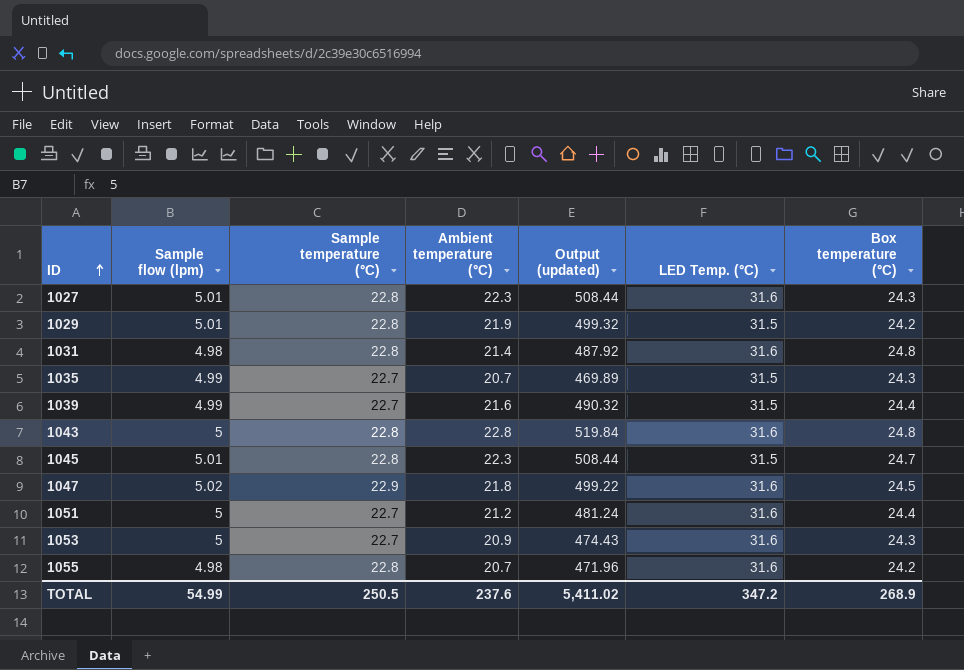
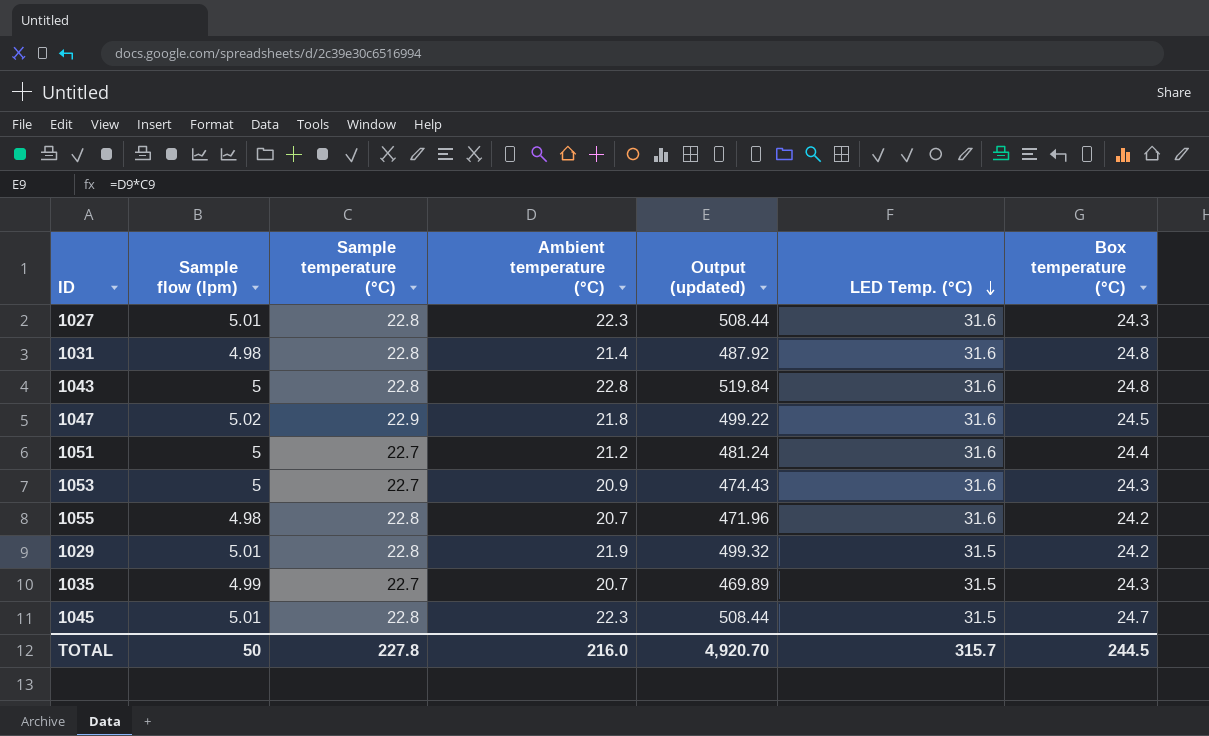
row order: ID ascending -> LED Temp. (°C) descending
row 1039: 4.99 | 22.7 | 21.6 | 490.32 | 31.5 | 24.4 -> none
TOTAL | Sample flow (lpm): 54.99 -> 50
TOTAL | Sample temperature (°C): 250.5 -> 227.8
TOTAL | Ambient temperature (°C): 237.6 -> 216.0
TOTAL | Output (updated): 5,411.02 -> 4,920.70
TOTAL | LED Temp. (°C): 347.2 -> 315.7
TOTAL | Box temperature (°C): 268.9 -> 244.5

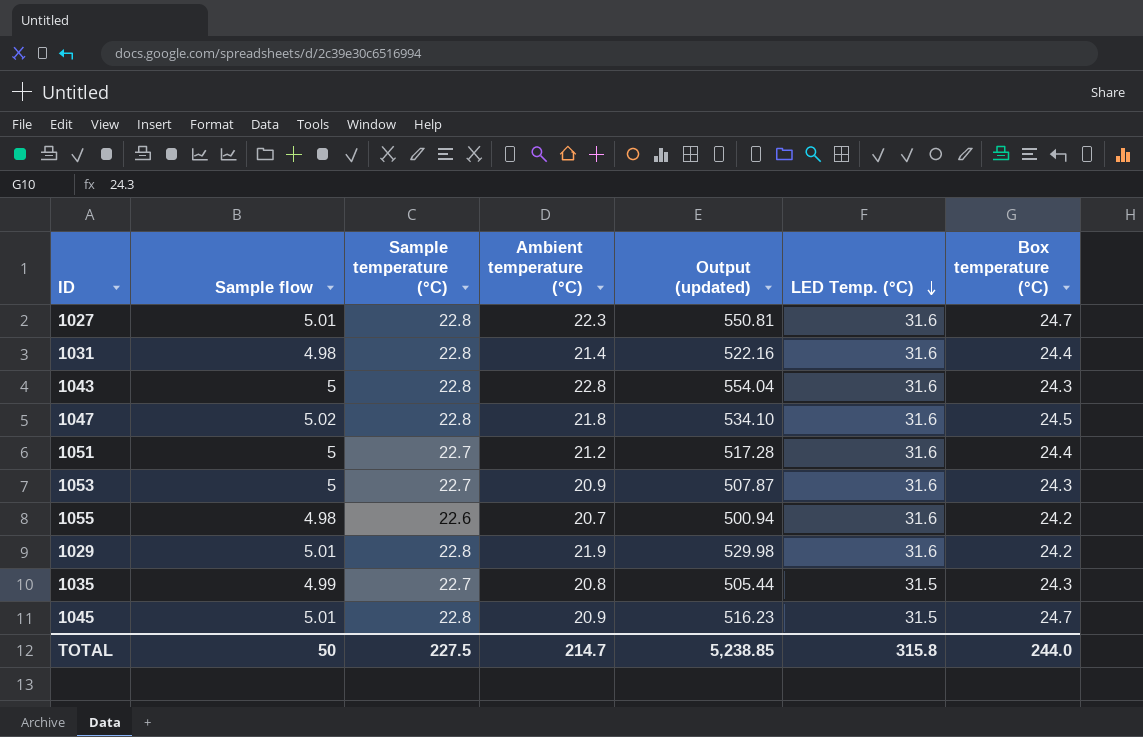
column name: Sample flow (lpm) -> Sample flow
column Output (updated) | formula: [Sample temperature (°C)] * [Ambient temperature (°C)] -> [Ambient temperature (°C)] * [Box temperature (°C)]
1027 | Box temperature (°C): 24.3 -> 24.7
1031 | Box temperature (°C): 24.8 -> 24.4
1043 | Box temperature (°C): 24.8 -> 24.3
1047 | Sample temperature (°C): 22.9 -> 22.8
1055 | Sample temperature (°C): 22.8 -> 22.6
1029 | LED Temp. (°C): 31.5 -> 31.6
1035 | Ambient temperature (°C): 20.7 -> 20.8
1045 | Ambient temperature (°C): 22.3 -> 20.9
TOTAL | Sample temperature (°C): 227.8 -> 227.5
TOTAL | Ambient temperature (°C): 216.0 -> 214.7
TOTAL | Output (updated): 4,920.70 -> 5,238.85
TOTAL | LED Temp. (°C): 315.7 -> 315.8
TOTAL | Box temperature (°C): 244.5 -> 244.0

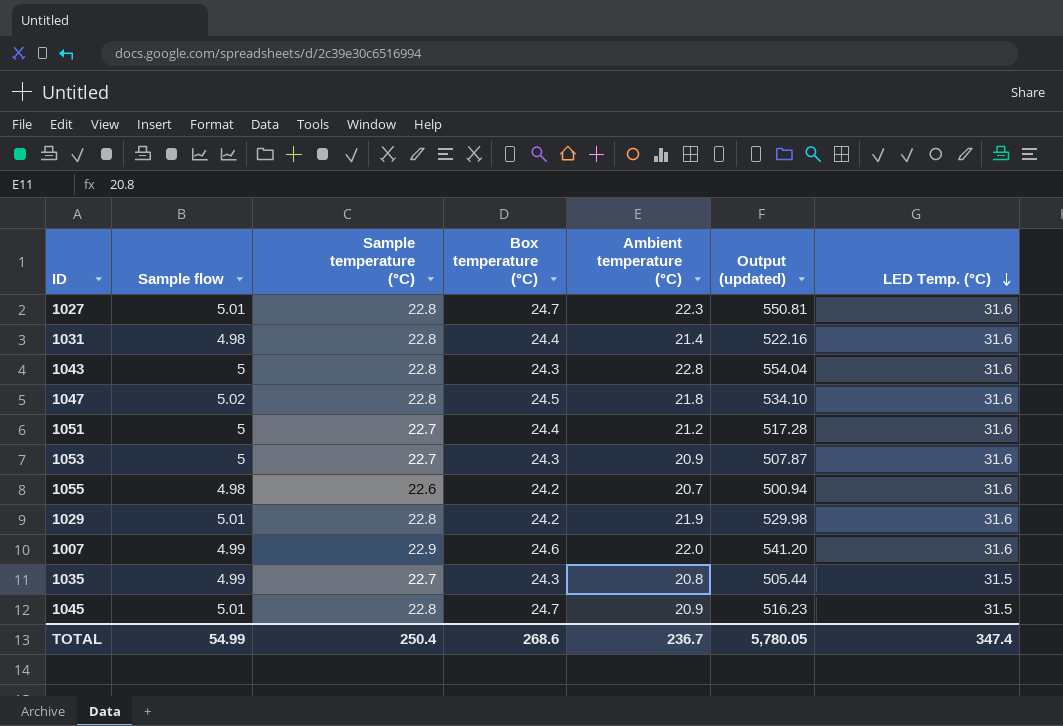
column Box temperature (°C) | position: 7 -> 4
row 1007: none -> 4.99 | 22.9 | 24.6 | 22.0 | 541.20 | 31.6
TOTAL | Sample flow: 50 -> 54.99
TOTAL | Sample temperature (°C): 227.5 -> 250.4
TOTAL | Box temperature (°C): 244.0 -> 268.6
TOTAL | Ambient temperature (°C): 214.7 -> 236.7
TOTAL | Output (updated): 5,238.85 -> 5,780.05
TOTAL | LED Temp. (°C): 315.8 -> 347.4

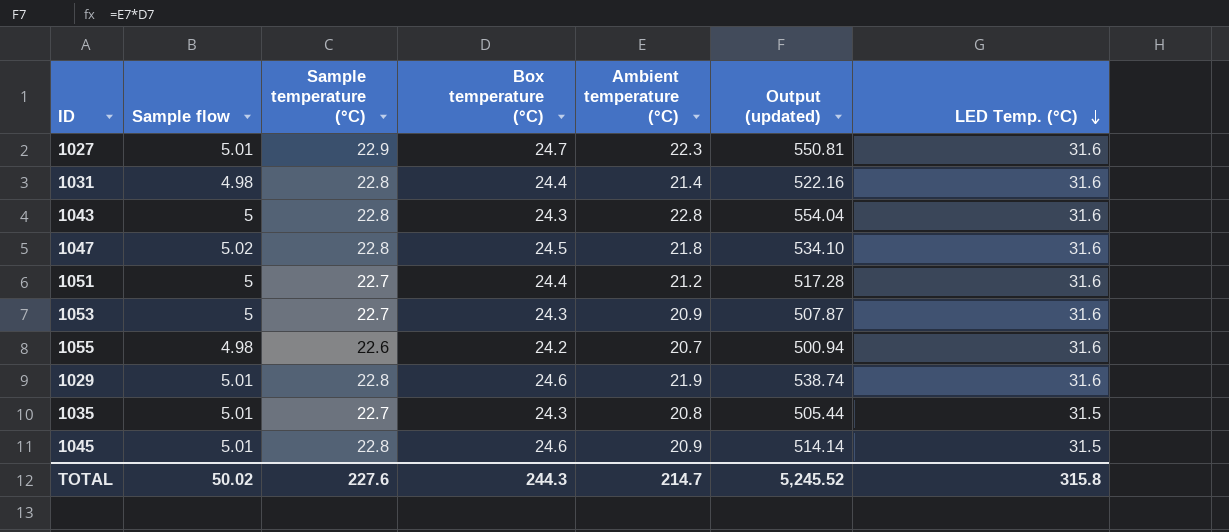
row 1007: 4.99 | 22.9 | 24.6 | 22.0 | 541.20 | 31.6 -> none
1027 | Sample temperature (°C): 22.8 -> 22.9
1029 | Box temperature (°C): 24.2 -> 24.6
1029 | Output (updated): 529.98 -> 538.74
1035 | Sample flow: 4.99 -> 5.01
1045 | Box temperature (°C): 24.7 -> 24.6
1045 | Output (updated): 516.23 -> 514.14
TOTAL | Sample flow: 54.99 -> 50.02
TOTAL | Sample temperature (°C): 250.4 -> 227.6
TOTAL | Box temperature (°C): 268.6 -> 244.3
TOTAL | Ambient temperature (°C): 236.7 -> 214.7
TOTAL | Output (updated): 5,780.05 -> 5,245.52
TOTAL | LED Temp. (°C): 347.4 -> 315.8

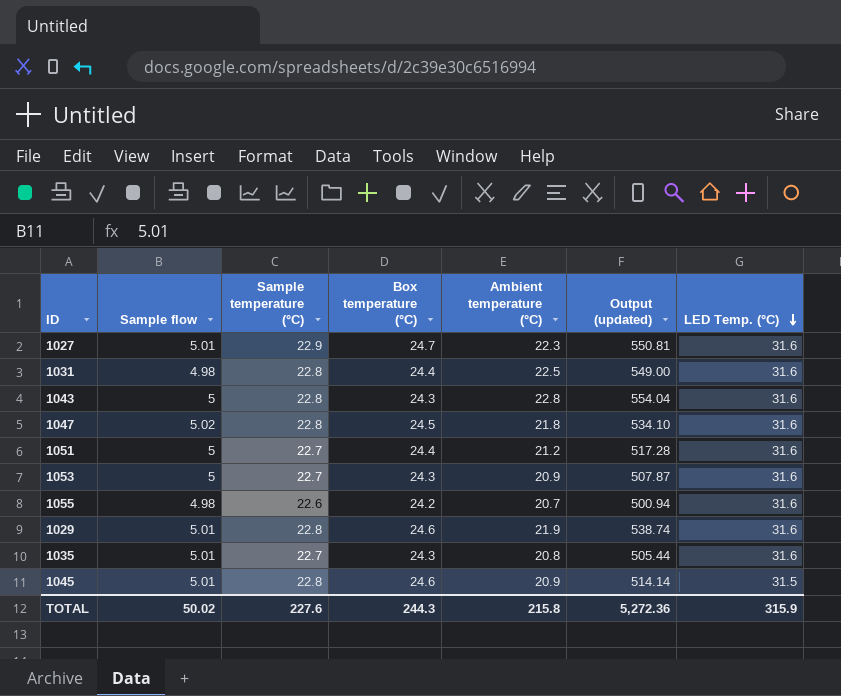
1031 | Ambient temperature (°C): 21.4 -> 22.5
1031 | Output (updated): 522.16 -> 549.00
1035 | LED Temp. (°C): 31.5 -> 31.6
TOTAL | Ambient temperature (°C): 214.7 -> 215.8
TOTAL | Output (updated): 5,245.52 -> 5,272.36
TOTAL | LED Temp. (°C): 315.8 -> 315.9

